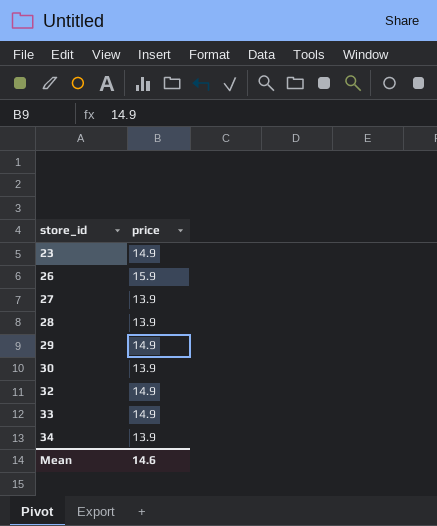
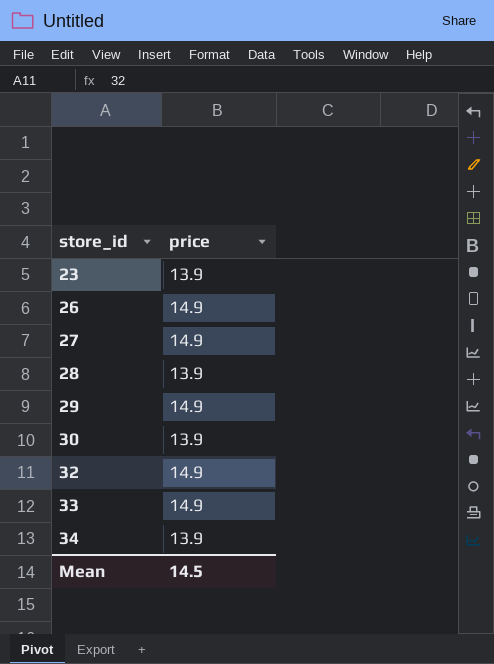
23 | price: 14.9 -> 13.9
26 | price: 15.9 -> 14.9
27 | price: 13.9 -> 14.9
Mean | price: 14.6 -> 14.5

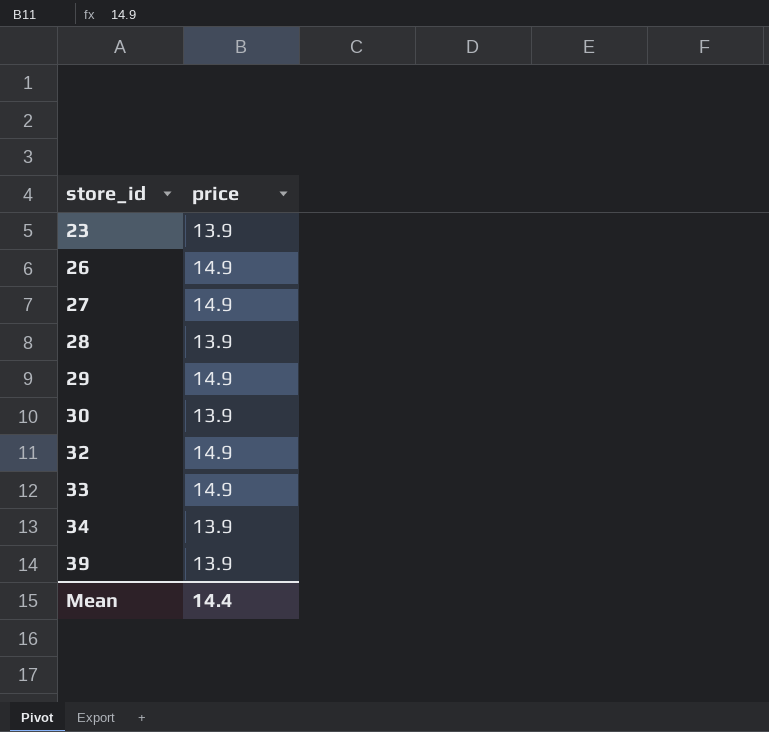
row 39: none -> 13.9
Mean | price: 14.5 -> 14.4

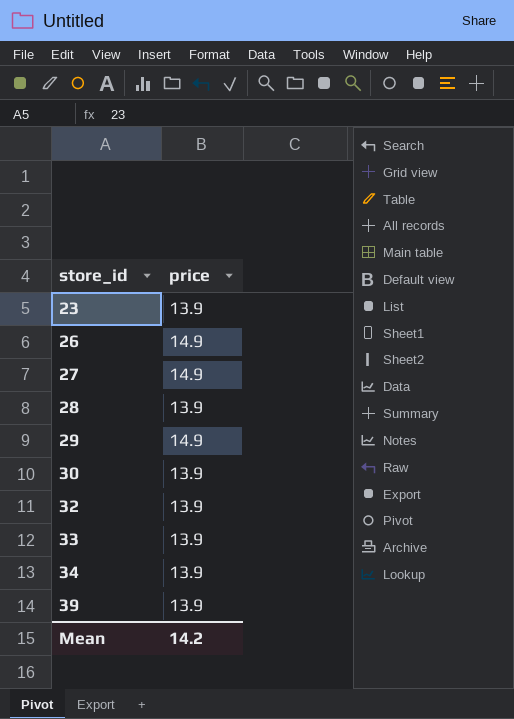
32 | price: 14.9 -> 13.9
33 | price: 14.9 -> 13.9
Mean | price: 14.4 -> 14.2

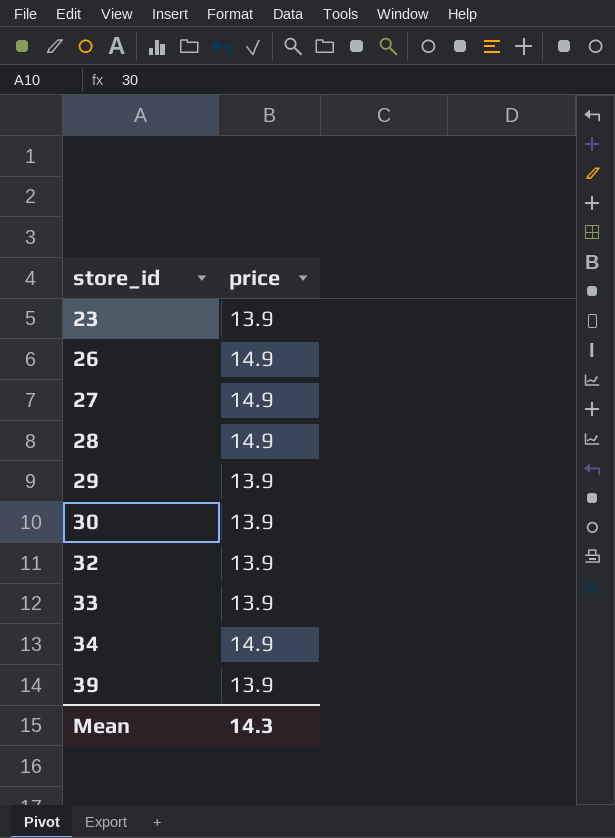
28 | price: 13.9 -> 14.9
29 | price: 14.9 -> 13.9
34 | price: 13.9 -> 14.9
Mean | price: 14.2 -> 14.3

